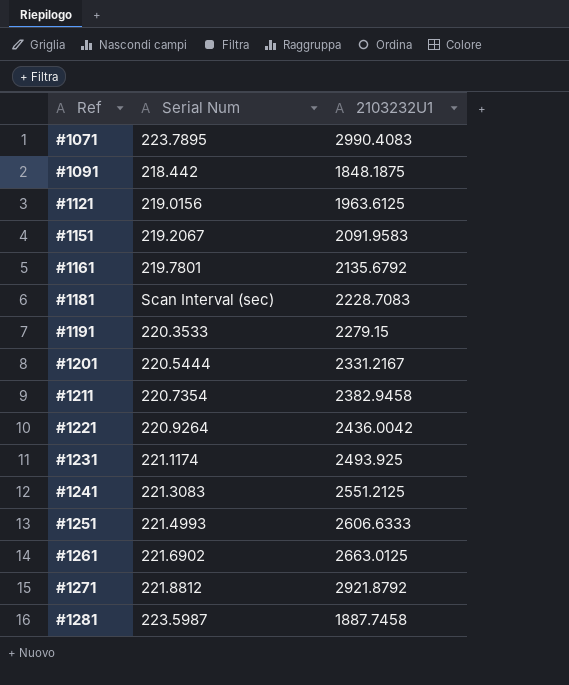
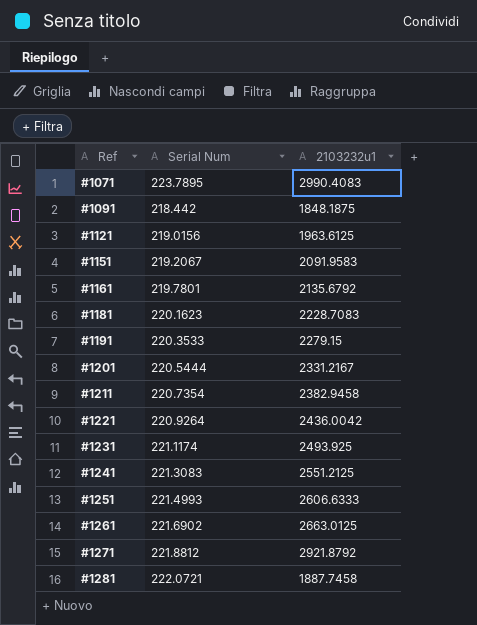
column name: 2103232U1 -> 2103232u1
#1181 | Serial Num: Scan Interval (sec) -> 220.1623
#1281 | Serial Num: 223.5987 -> 222.0721

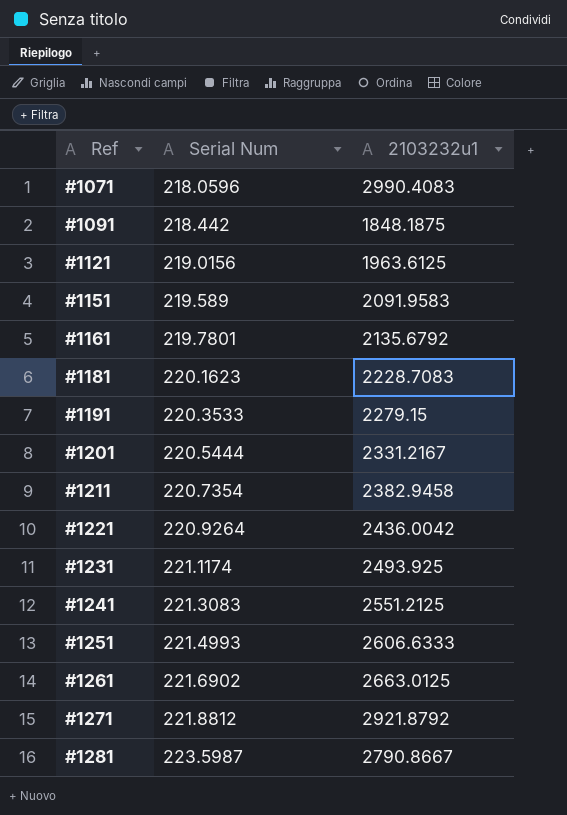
#1071 | Serial Num: 223.7895 -> 218.0596
#1151 | Serial Num: 219.2067 -> 219.589
#1281 | Serial Num: 222.0721 -> 223.5987
#1281 | 2103232u1: 1887.7458 -> 2790.8667

